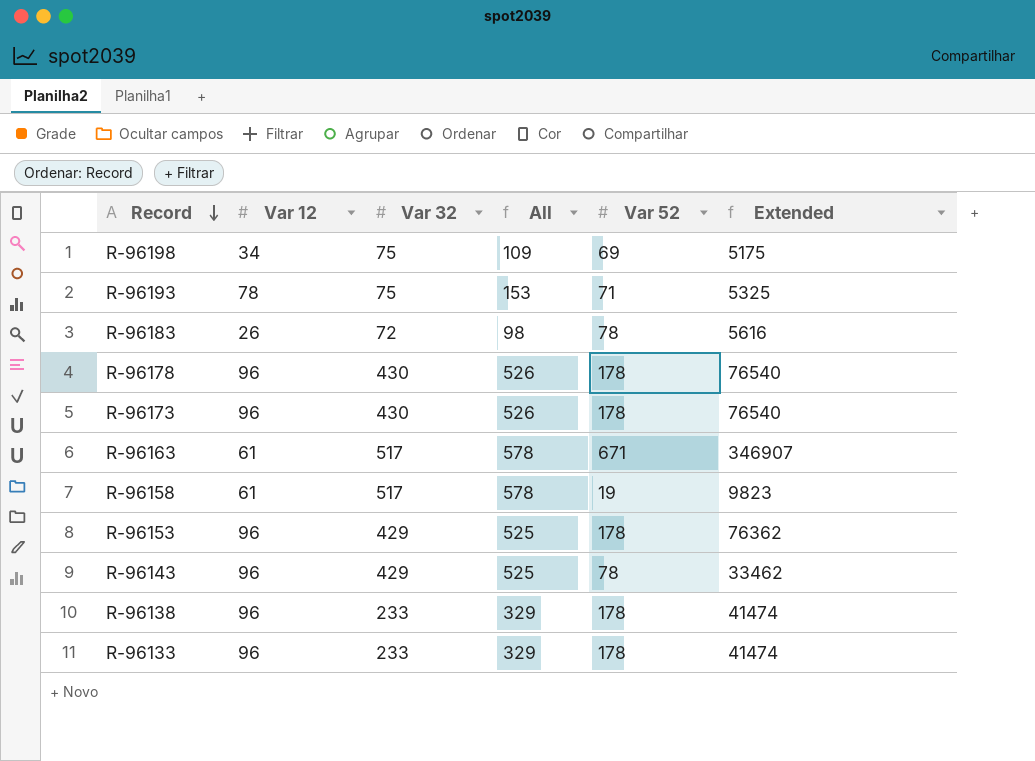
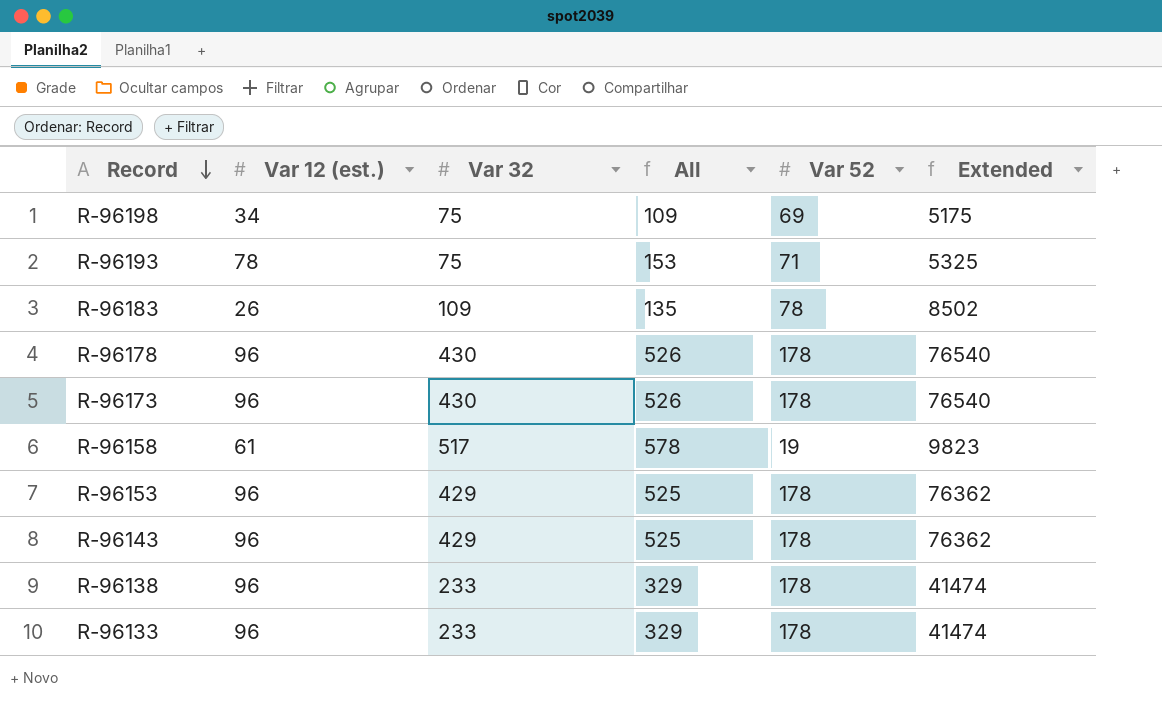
column name: Var 12 -> Var 12 (est.)
row R-96163: 61 | 517 | 578 | 671 | 346907 -> none
R-96183 | Var 32: 72 -> 109
R-96183 | All: 98 -> 135
R-96183 | Extended: 5616 -> 8502
R-96143 | Var 52: 78 -> 178
R-96143 | Extended: 33462 -> 76362

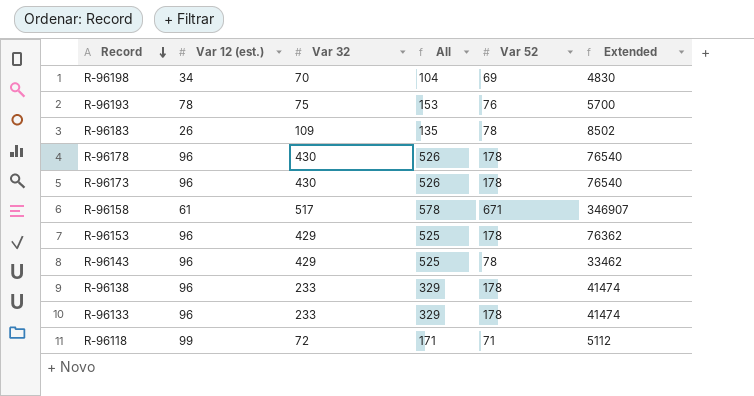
R-96198 | Var 32: 75 -> 70
R-96198 | All: 109 -> 104
R-96198 | Extended: 5175 -> 4830
R-96193 | Var 52: 71 -> 76
R-96193 | Extended: 5325 -> 5700
R-96158 | Var 52: 19 -> 671
R-96158 | Extended: 9823 -> 346907
R-96143 | Var 52: 178 -> 78
R-96143 | Extended: 76362 -> 33462
row R-96118: none -> 99 | 72 | 171 | 71 | 5112

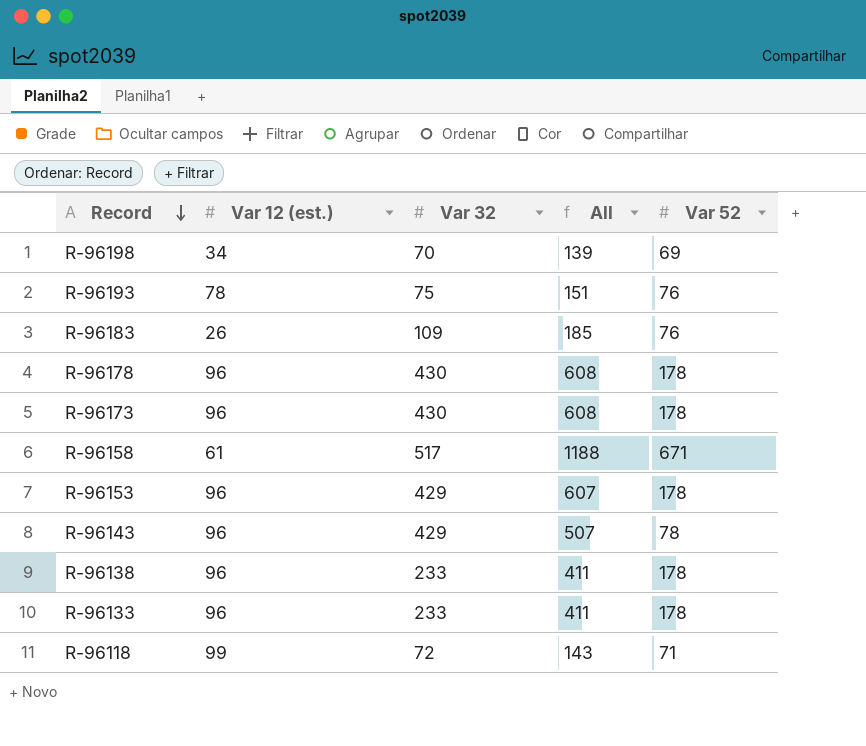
column Extended | formula: [Var 32] * [Var 52] -> none
column All | formula: [Var 12 (est.)] + [Var 32] -> [Var 32] + [Var 52]
R-96183 | Var 52: 78 -> 76

